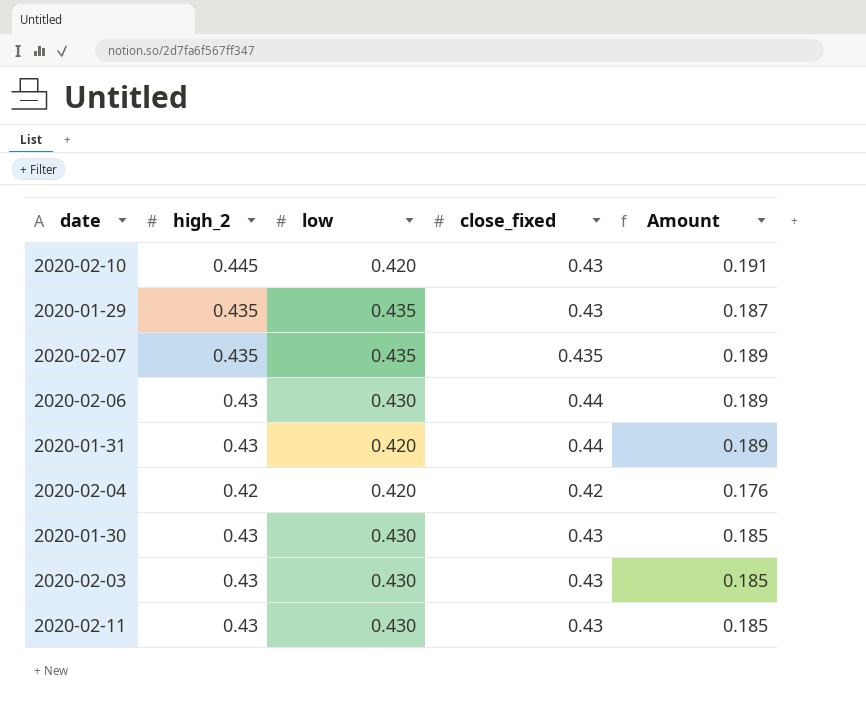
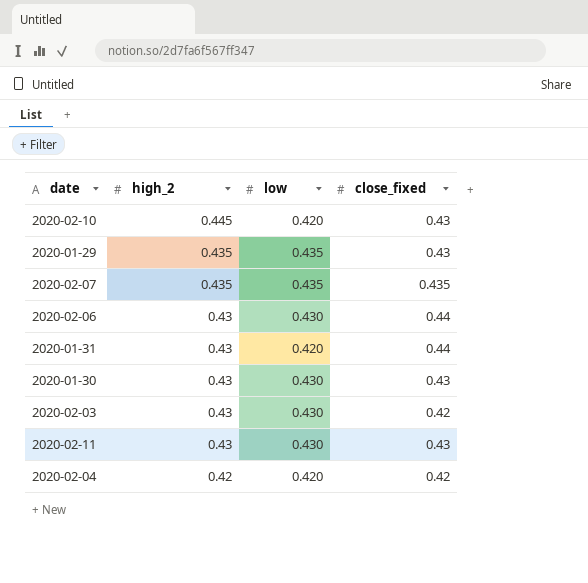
row order: none -> high_2 descending
column Amount | formula: [high_2] * [close_fixed] -> none
2020-02-03 | close_fixed: 0.43 -> 0.42

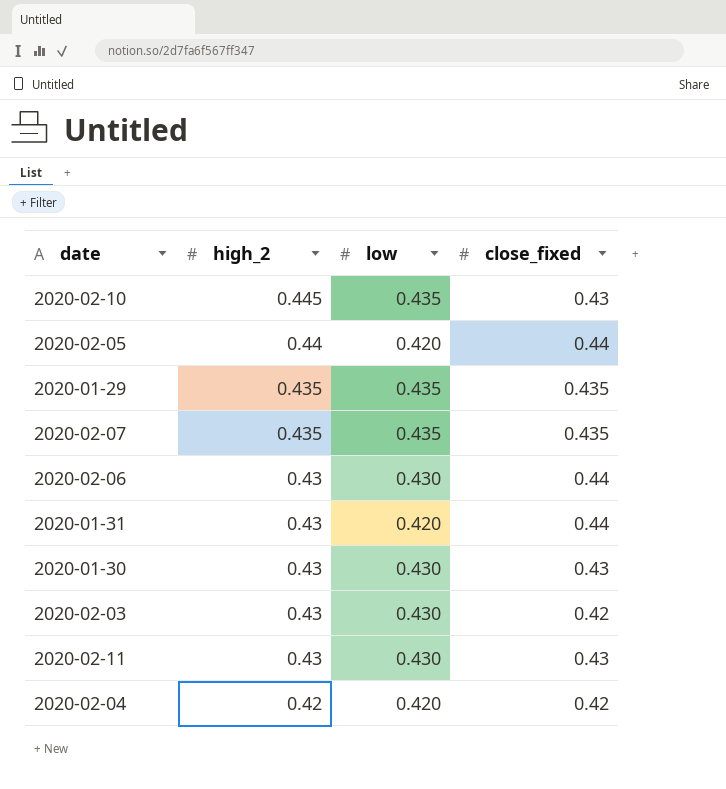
2020-02-10 | low: 0.420 -> 0.435
row 2020-02-05: none -> 0.44 | 0.420 | 0.44
2020-01-29 | close_fixed: 0.43 -> 0.435

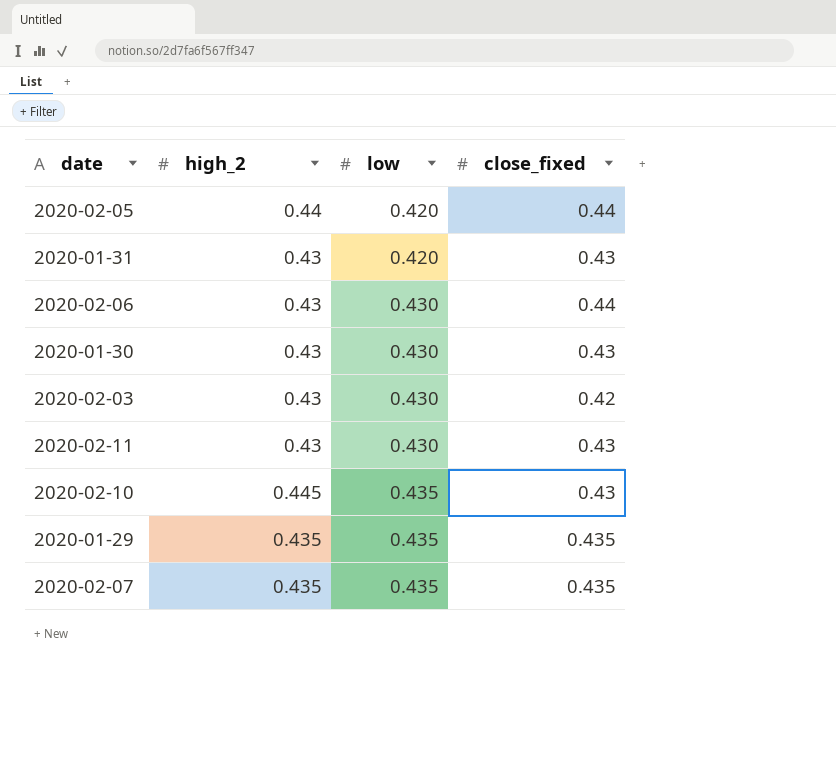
row order: high_2 descending -> low ascending
row 2020-02-04: 0.42 | 0.420 | 0.42 -> none
2020-01-31 | close_fixed: 0.44 -> 0.43

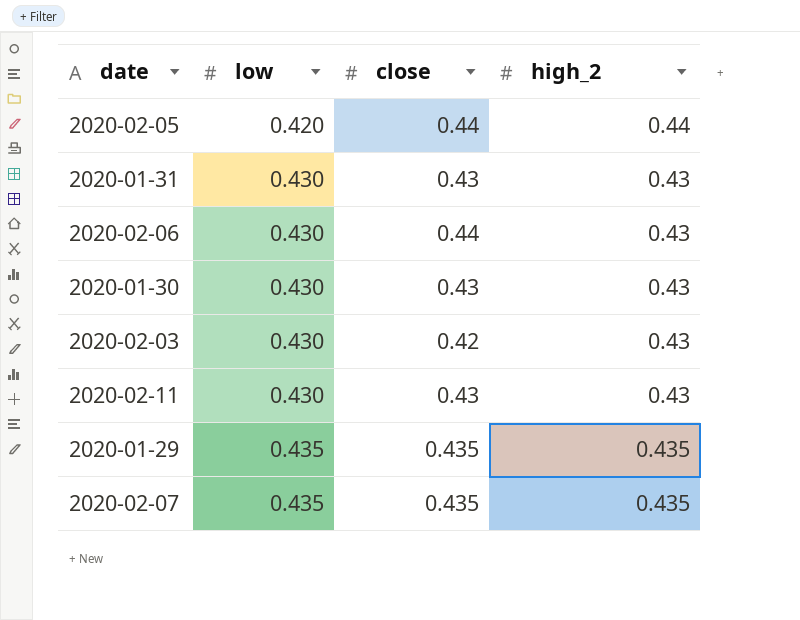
column name: close_fixed -> close
column high_2 | position: 2 -> 4
row 2020-02-10: 0.445 | 0.435 | 0.43 -> none
2020-01-31 | low: 0.420 -> 0.430

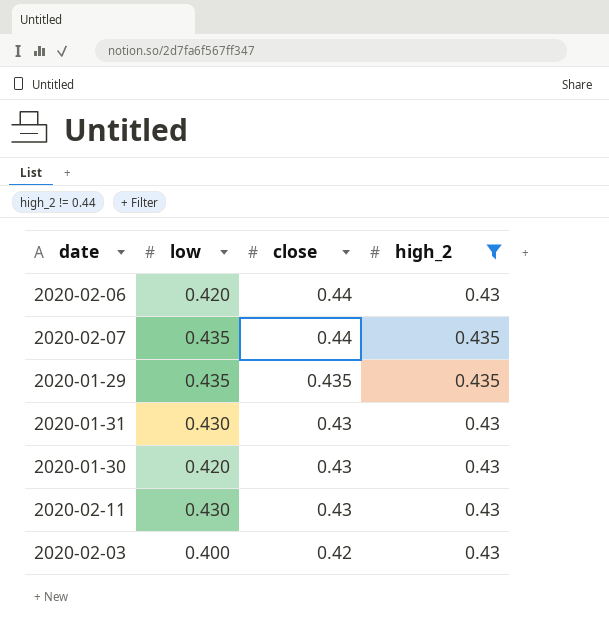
filter: none -> high_2 != 0.44
row order: low ascending -> close descending
2020-02-06 | low: 0.430 -> 0.420
2020-02-07 | close: 0.435 -> 0.44
2020-01-30 | low: 0.430 -> 0.420
2020-02-03 | low: 0.430 -> 0.400

